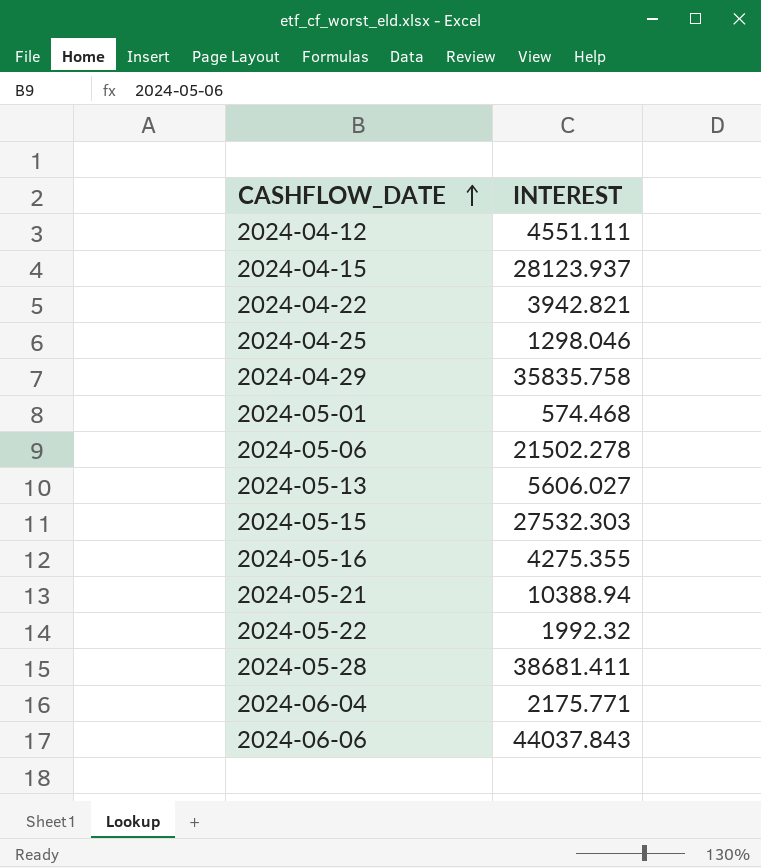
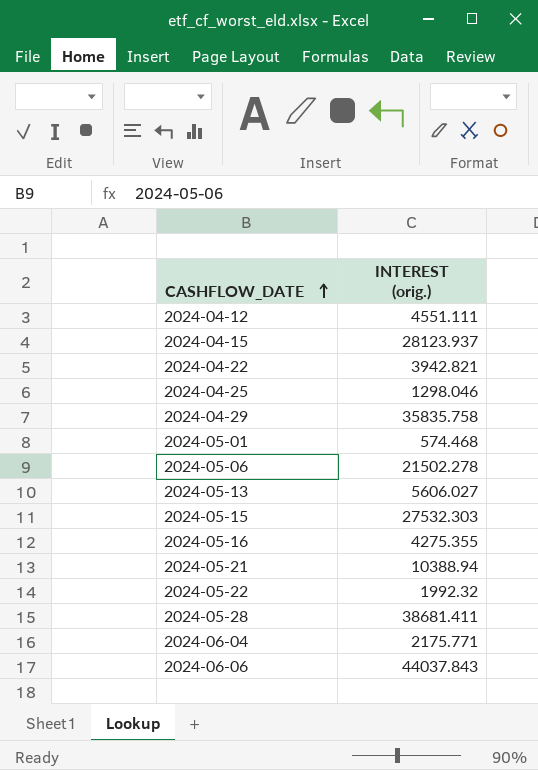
column name: INTEREST -> INTEREST (orig.)

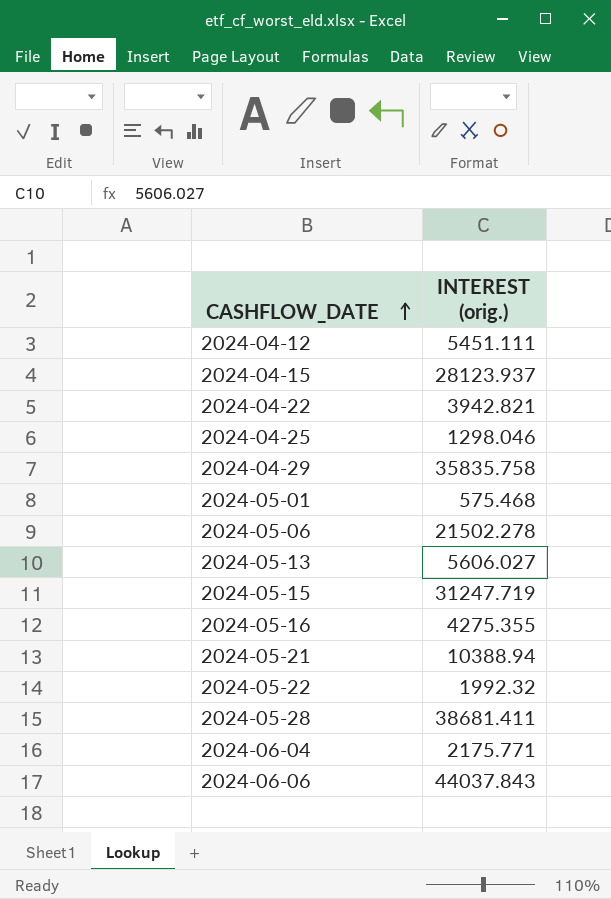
2024-04-12 | INTEREST (orig.): 4551.111 -> 5451.111
2024-05-01 | INTEREST (orig.): 574.468 -> 575.468
2024-05-15 | INTEREST (orig.): 27532.303 -> 31247.719

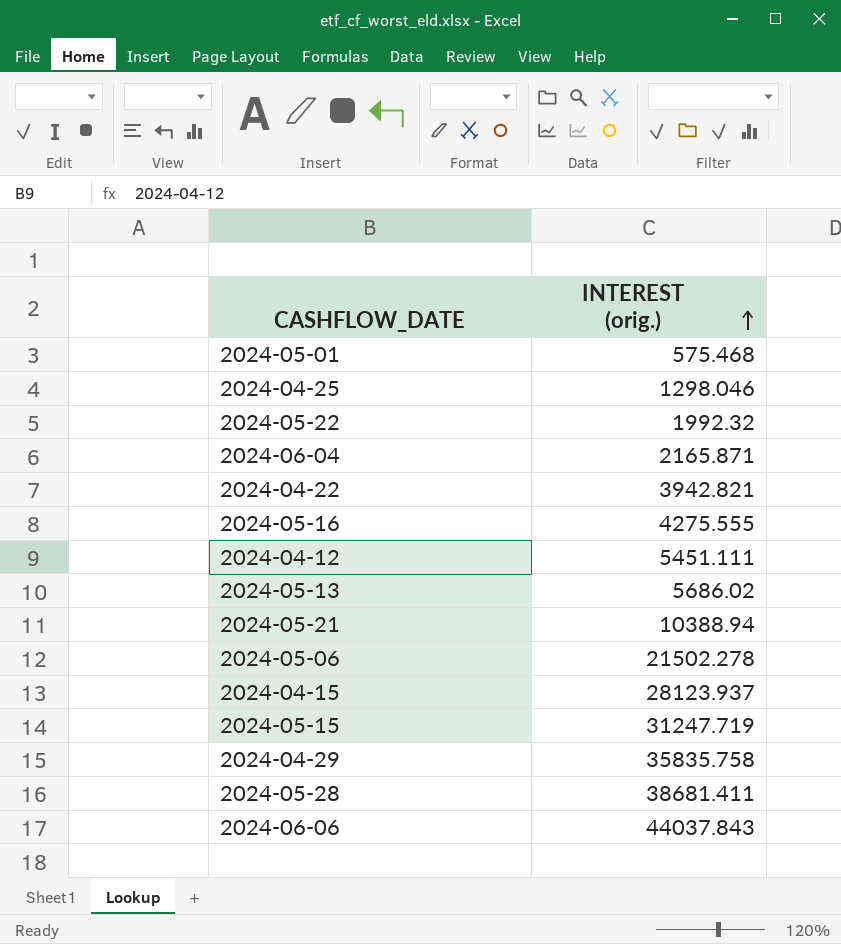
row order: CASHFLOW_DATE ascending -> INTEREST (orig.) ascending
2024-06-04 | INTEREST (orig.): 2175.771 -> 2165.871
2024-05-16 | INTEREST (orig.): 4275.355 -> 4275.555
2024-05-13 | INTEREST (orig.): 5606.027 -> 5686.02

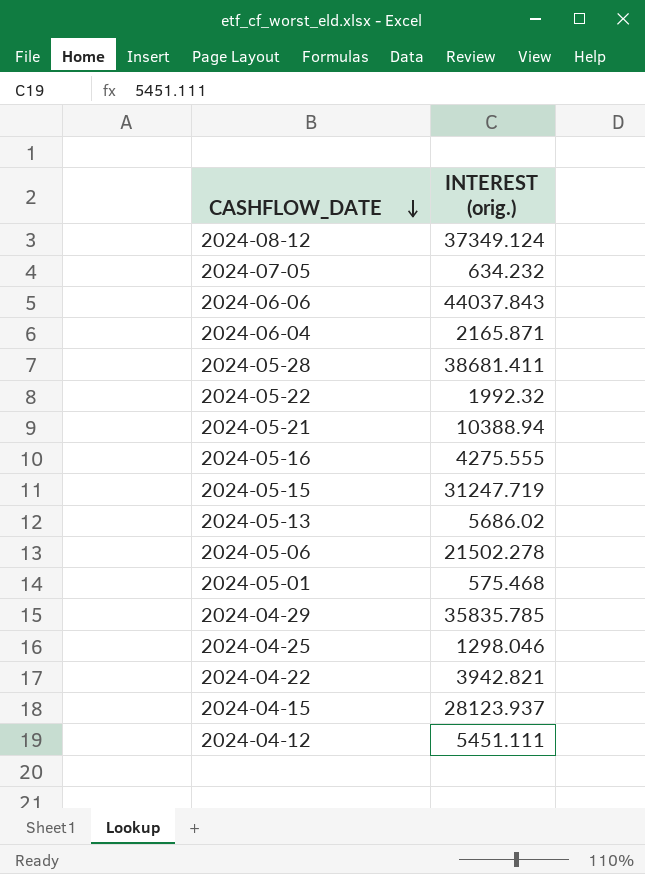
row order: INTEREST (orig.) ascending -> CASHFLOW_DATE descending
row 2024-08-12: none -> 37349.124
row 2024-07-05: none -> 634.232
2024-04-29 | INTEREST (orig.): 35835.758 -> 35835.785

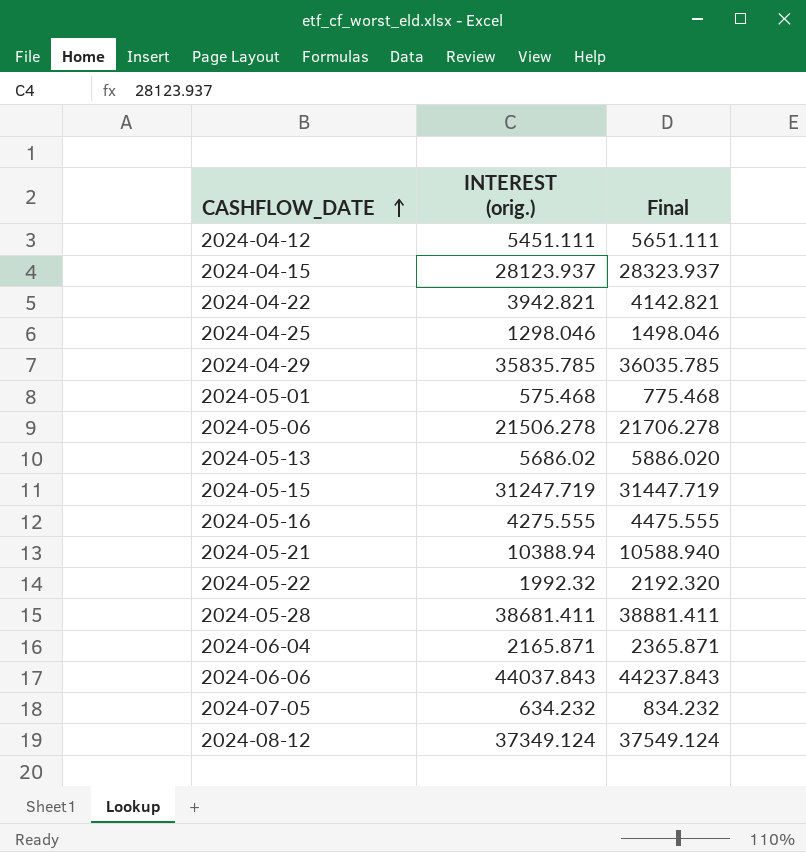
row order: CASHFLOW_DATE descending -> CASHFLOW_DATE ascending
column Final | formula: none -> [INTEREST (orig.)] + 200
2024-05-06 | INTEREST (orig.): 21502.278 -> 21506.278

